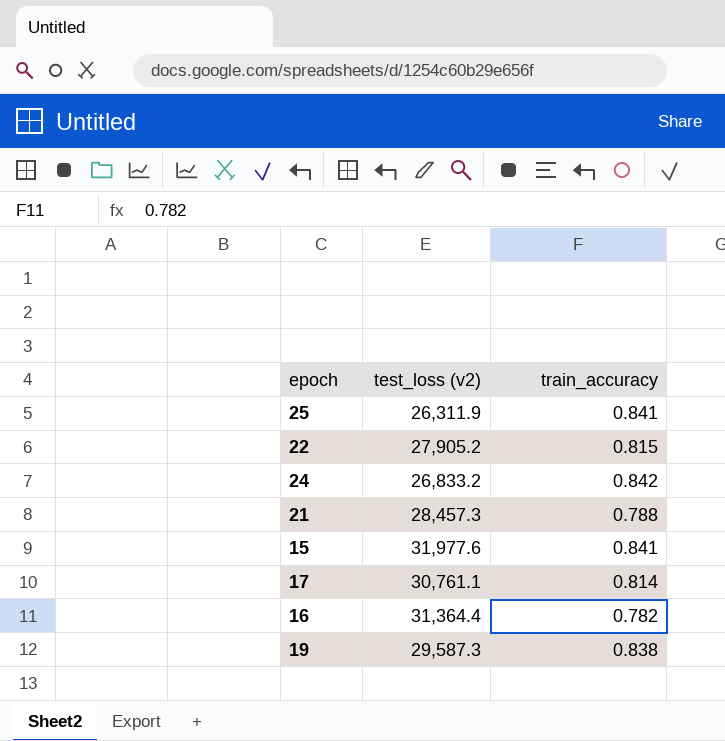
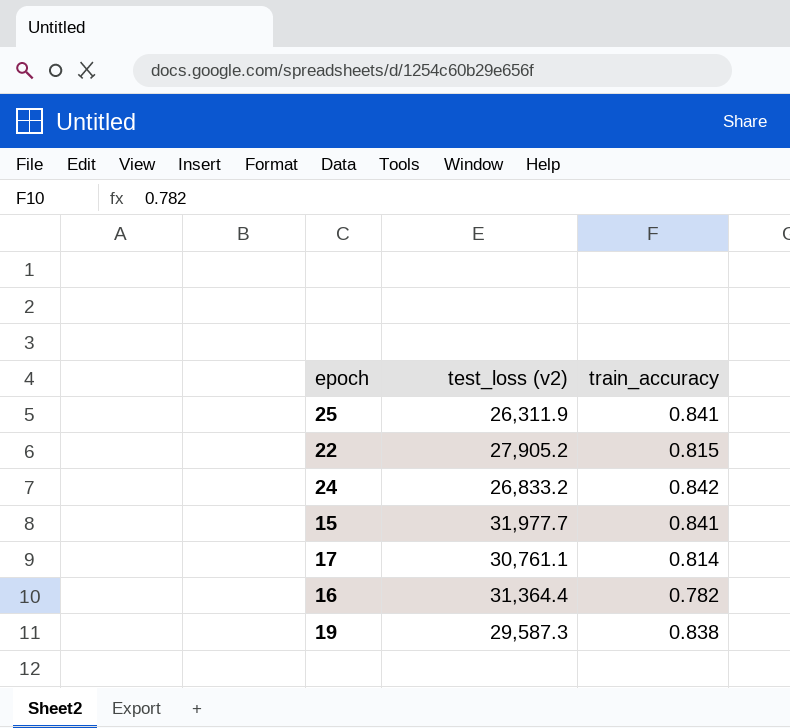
row 21: 28,457.3 | 0.788 -> none
15 | test_loss (v2): 31,977.6 -> 31,977.7

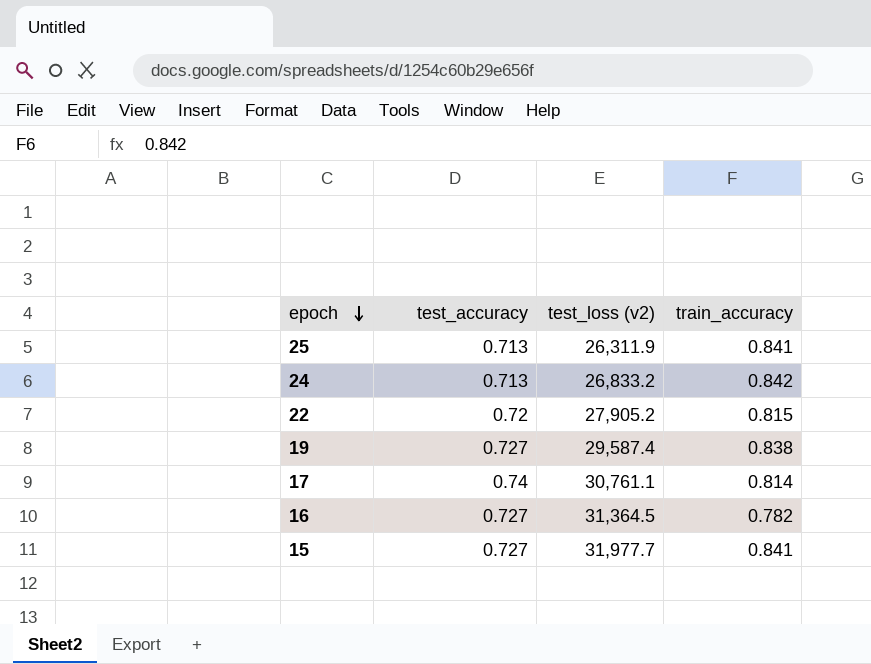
row order: none -> epoch descending
column test_accuracy | position: none -> 2
19 | test_loss (v2): 29,587.3 -> 29,587.4
16 | test_loss (v2): 31,364.4 -> 31,364.5

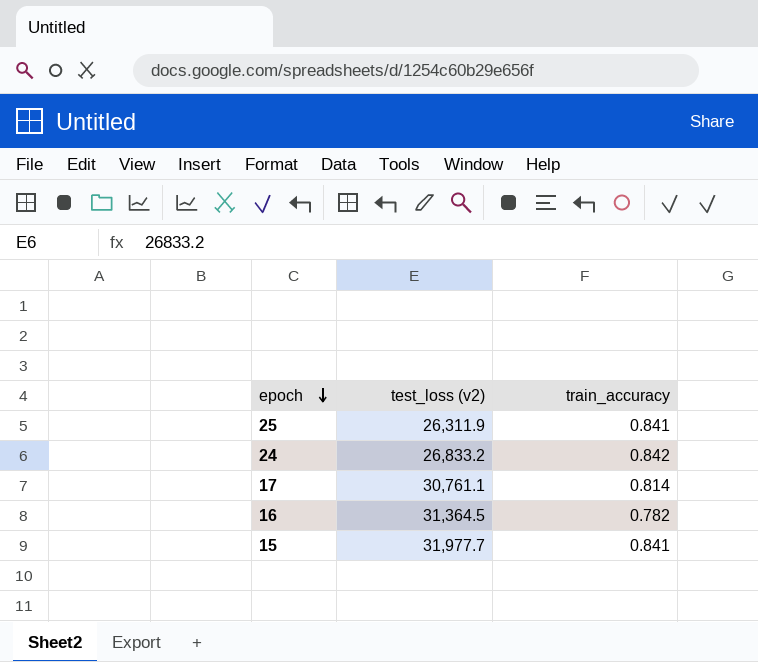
column test_accuracy | position: 2 -> none
row 22: 0.72 | 27,905.2 | 0.815 -> none
row 19: 0.727 | 29,587.4 | 0.838 -> none

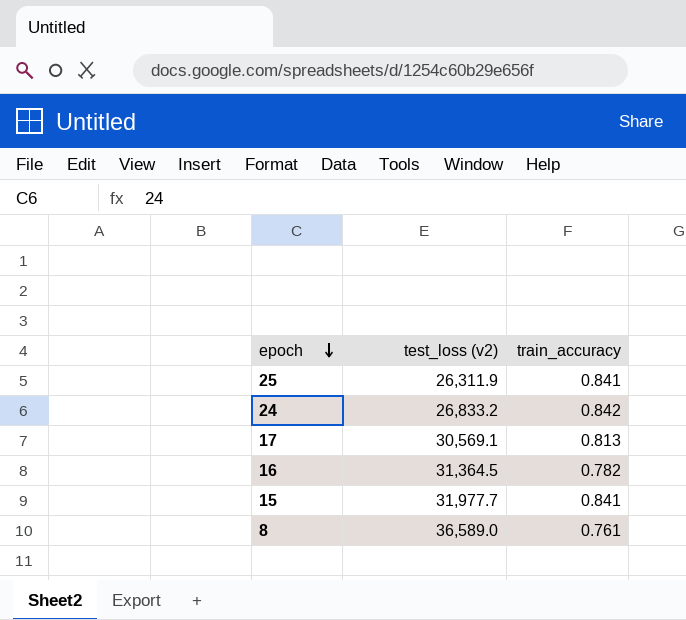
17 | test_loss (v2): 30,761.1 -> 30,569.1
17 | train_accuracy: 0.814 -> 0.813
row 8: none -> 36,589.0 | 0.761

